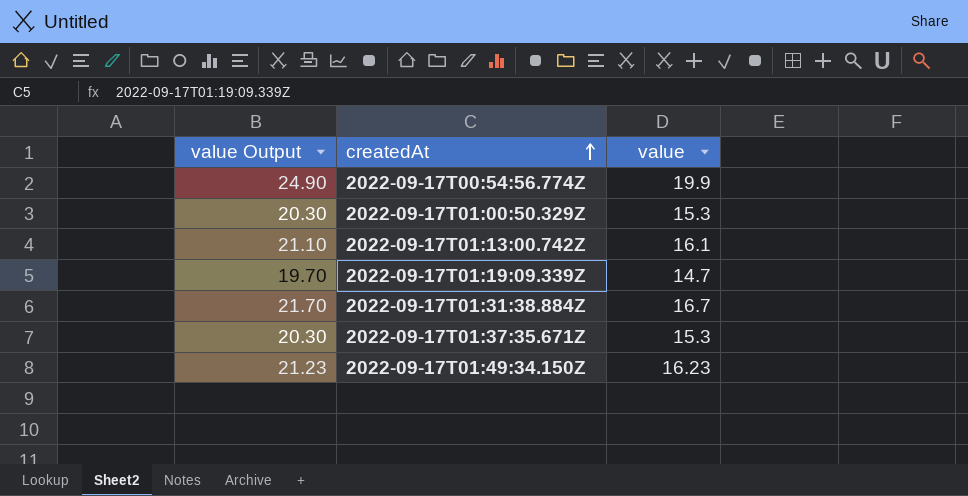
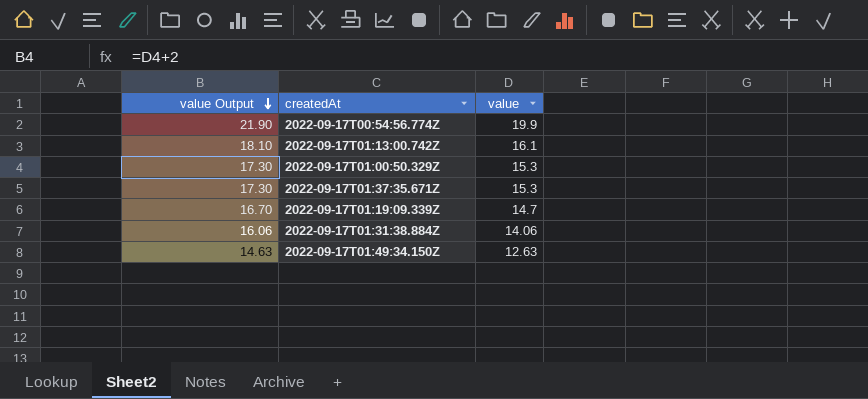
row order: createdAt ascending -> value Output descending
column value Output | formula: [value] + 5 -> [value] + 2
2022-09-17T01:31:38.884Z | value: 16.7 -> 14.06
2022-09-17T01:49:34.150Z | value: 16.23 -> 12.63

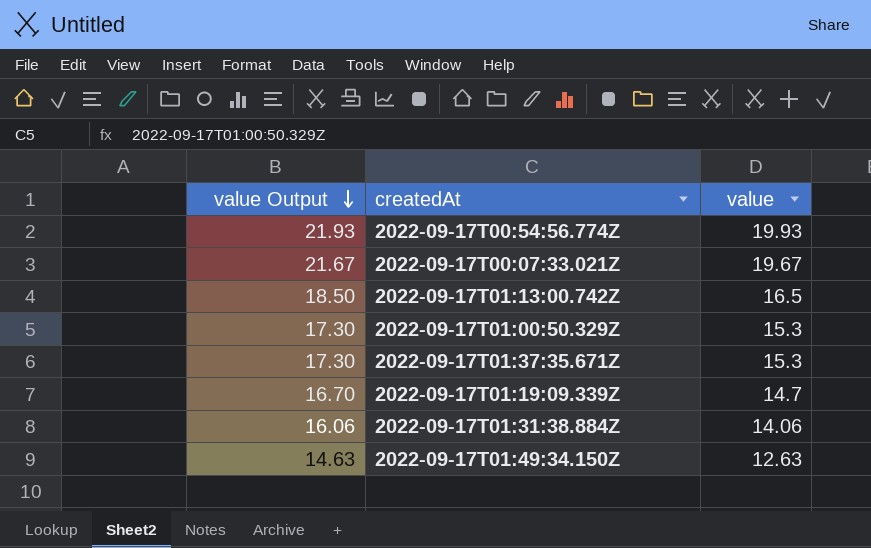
2022-09-17T00:54:56.774Z | value Output: 21.90 -> 21.93
2022-09-17T00:54:56.774Z | value: 19.9 -> 19.93
row 2022-09-17T00:07:33.021Z: none -> 21.67 | 19.67
2022-09-17T01:13:00.742Z | value Output: 18.10 -> 18.50
2022-09-17T01:13:00.742Z | value: 16.1 -> 16.5

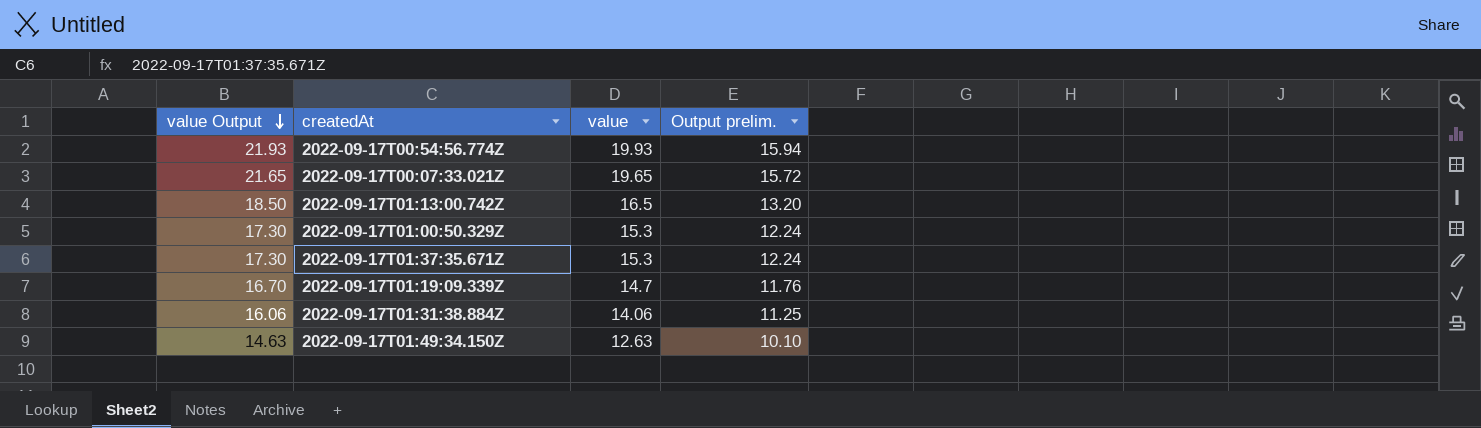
column Output prelim. | formula: none -> [value] * 0.8
2022-09-17T00:07:33.021Z | value Output: 21.67 -> 21.65
2022-09-17T00:07:33.021Z | value: 19.67 -> 19.65

